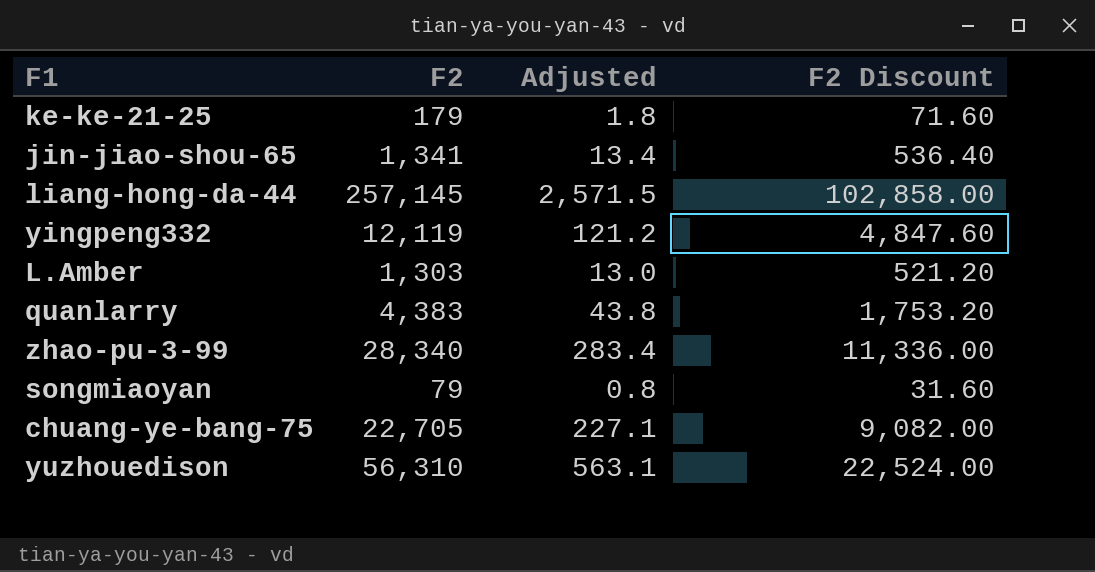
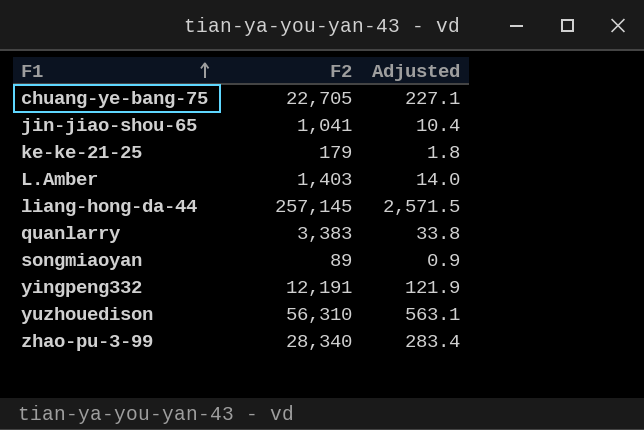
row order: none -> F1 ascending
column F2 Discount | formula: [F2] * 0.4 -> none
jin-jiao-shou-65 | F2: 1,341 -> 1,041
jin-jiao-shou-65 | Adjusted: 13.4 -> 10.4
L.Amber | F2: 1,303 -> 1,403
L.Amber | Adjusted: 13.0 -> 14.0
quanlarry | F2: 4,383 -> 3,383
quanlarry | Adjusted: 43.8 -> 33.8
songmiaoyan | F2: 79 -> 89
songmiaoyan | Adjusted: 0.8 -> 0.9
yingpeng332 | F2: 12,119 -> 12,191
yingpeng332 | Adjusted: 121.2 -> 121.9

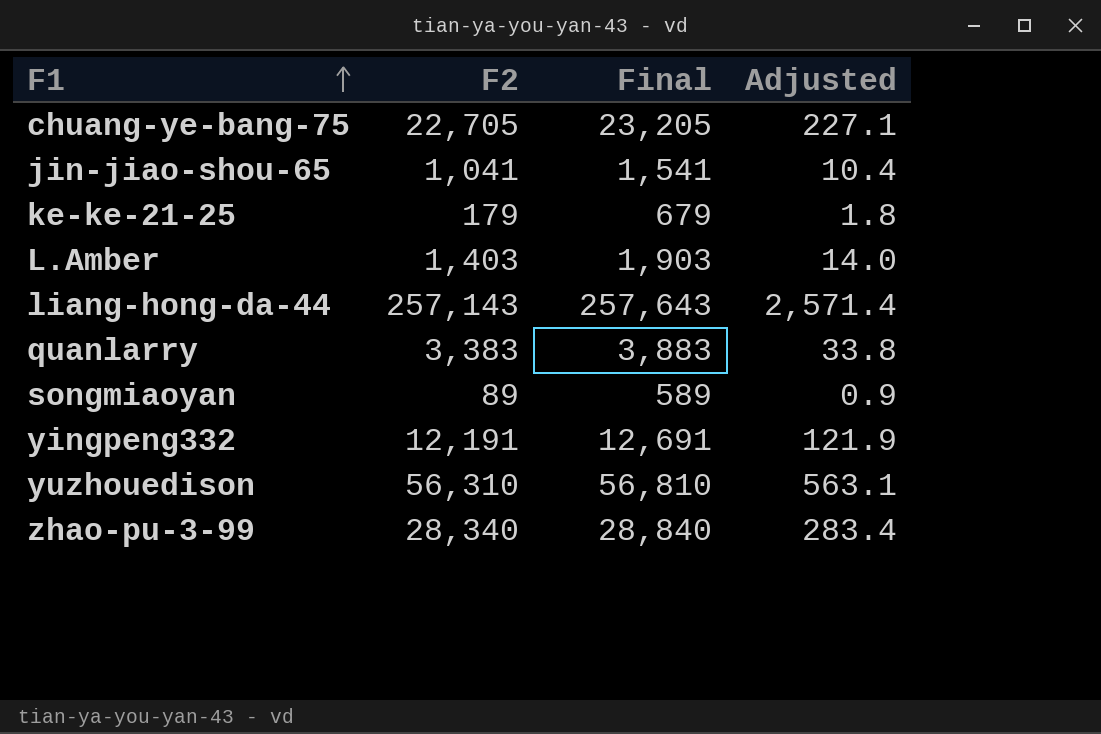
column Final | formula: none -> [F2] + 500
liang-hong-da-44 | F2: 257,145 -> 257,143
liang-hong-da-44 | Adjusted: 2,571.5 -> 2,571.4

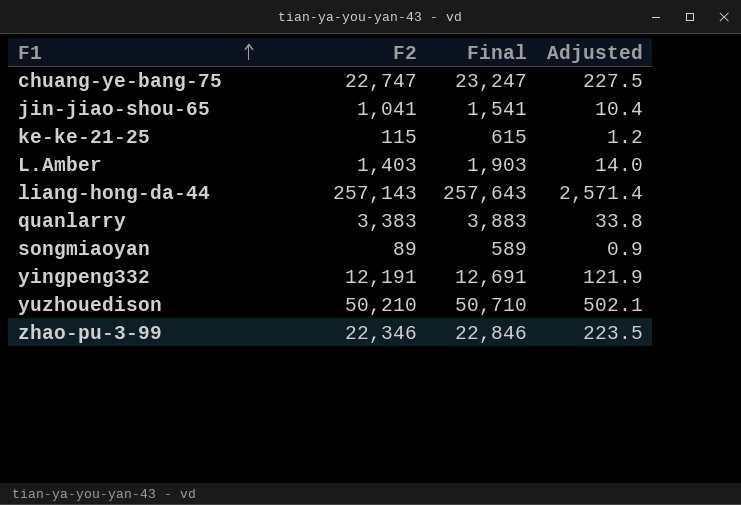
chuang-ye-bang-75 | F2: 22,705 -> 22,747
chuang-ye-bang-75 | Final: 23,205 -> 23,247
chuang-ye-bang-75 | Adjusted: 227.1 -> 227.5
ke-ke-21-25 | F2: 179 -> 115
ke-ke-21-25 | Final: 679 -> 615
ke-ke-21-25 | Adjusted: 1.8 -> 1.2
yuzhouedison | F2: 56,310 -> 50,210
yuzhouedison | Final: 56,810 -> 50,710
yuzhouedison | Adjusted: 563.1 -> 502.1
zhao-pu-3-99 | F2: 28,340 -> 22,346
zhao-pu-3-99 | Final: 28,840 -> 22,846
zhao-pu-3-99 | Adjusted: 283.4 -> 223.5

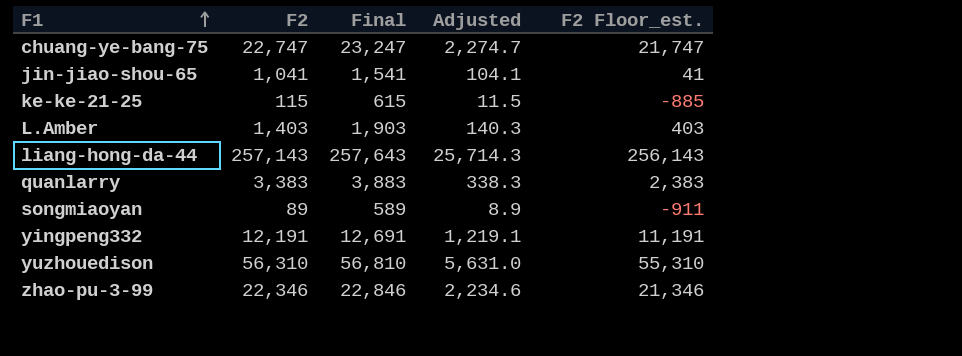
column Adjusted | formula: [F2] * 0.01 -> [F2] * 0.1
column F2 Floor_est. | formula: none -> [F2] - 1000
yuzhouedison | F2: 50,210 -> 56,310
yuzhouedison | Final: 50,710 -> 56,810

